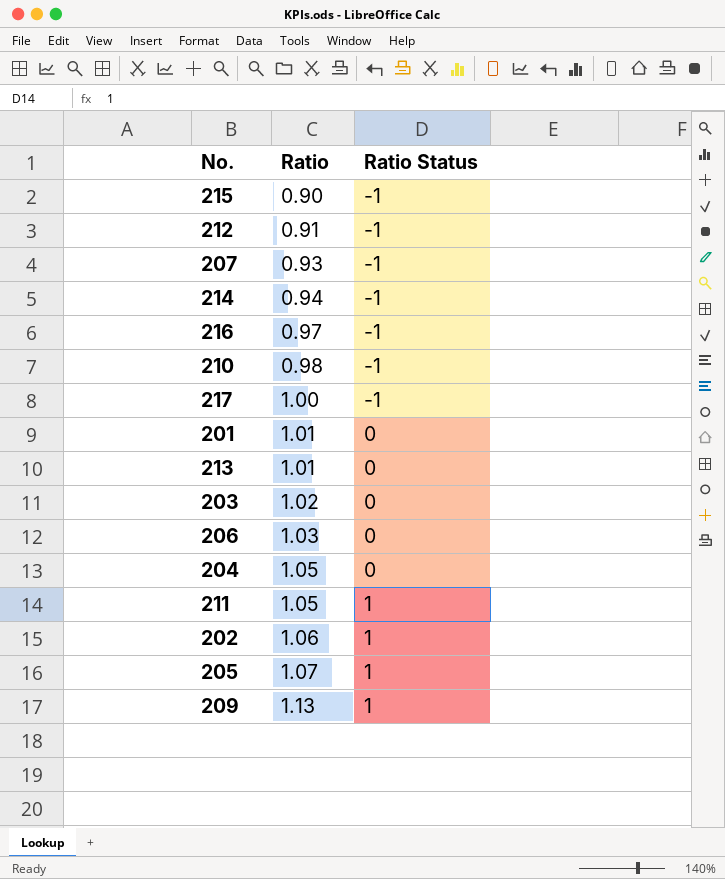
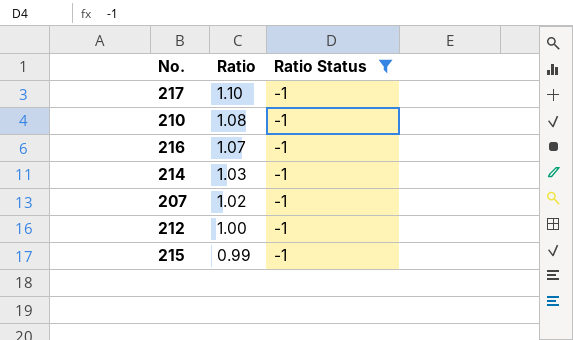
filter: none -> Ratio Status = -1
row order: Ratio ascending -> Ratio descending
217 | Ratio: 1.00 -> 1.10
210 | Ratio: 0.98 -> 1.08
216 | Ratio: 0.97 -> 1.07
214 | Ratio: 0.94 -> 1.03
207 | Ratio: 0.93 -> 1.02
212 | Ratio: 0.91 -> 1.00
215 | Ratio: 0.90 -> 0.99

